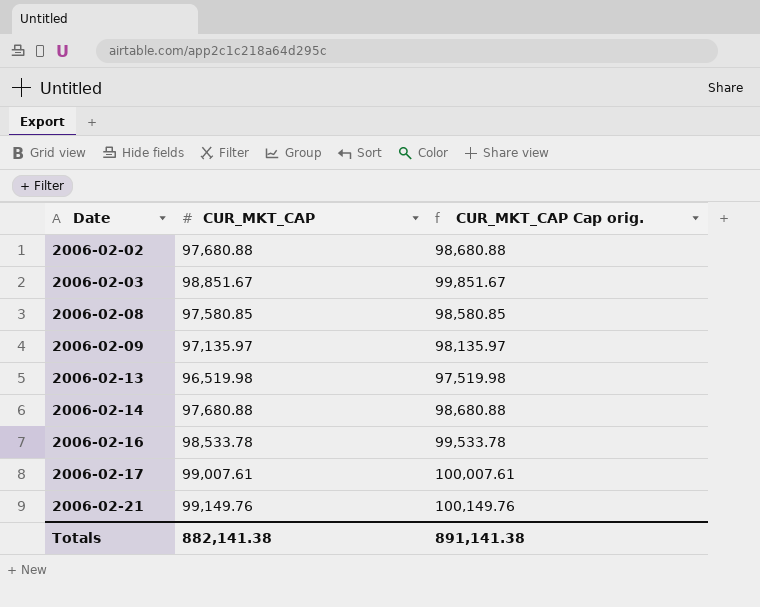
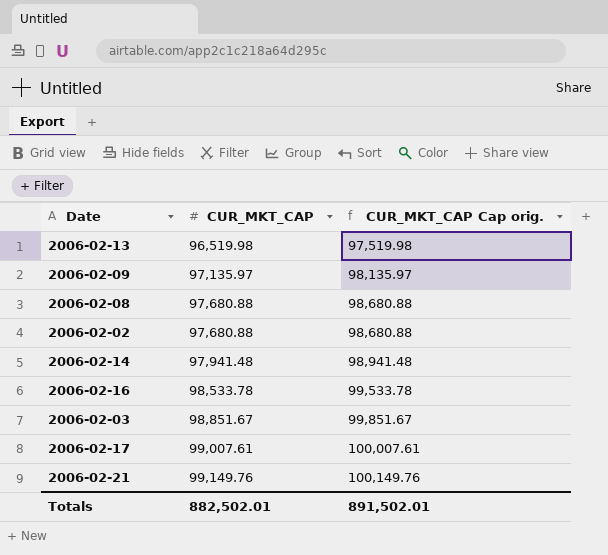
row order: Date ascending -> CUR_MKT_CAP ascending
2006-02-08 | CUR_MKT_CAP: 97,580.85 -> 97,680.88
2006-02-08 | CUR_MKT_CAP Cap orig.: 98,580.85 -> 98,680.88
2006-02-14 | CUR_MKT_CAP: 97,680.88 -> 97,941.48
2006-02-14 | CUR_MKT_CAP Cap orig.: 98,680.88 -> 98,941.48
Totals | CUR_MKT_CAP: 882,141.38 -> 882,502.01
Totals | CUR_MKT_CAP Cap orig.: 891,141.38 -> 891,502.01

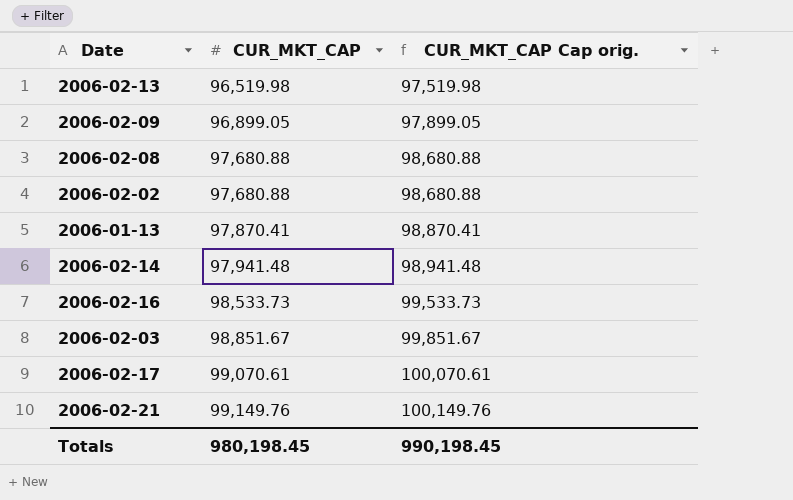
2006-02-09 | CUR_MKT_CAP: 97,135.97 -> 96,899.05
2006-02-09 | CUR_MKT_CAP Cap orig.: 98,135.97 -> 97,899.05
row 2006-01-13: none -> 97,870.41 | 98,870.41
2006-02-16 | CUR_MKT_CAP: 98,533.78 -> 98,533.73
2006-02-16 | CUR_MKT_CAP Cap orig.: 99,533.78 -> 99,533.73
2006-02-17 | CUR_MKT_CAP: 99,007.61 -> 99,070.61
2006-02-17 | CUR_MKT_CAP Cap orig.: 100,007.61 -> 100,070.61
Totals | CUR_MKT_CAP: 882,502.01 -> 980,198.45
Totals | CUR_MKT_CAP Cap orig.: 891,502.01 -> 990,198.45

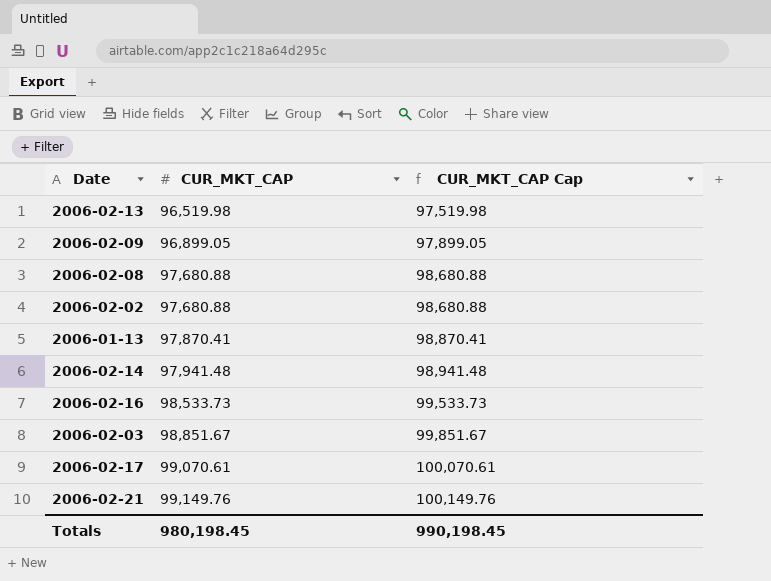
column name: CUR_MKT_CAP Cap orig. -> CUR_MKT_CAP Cap

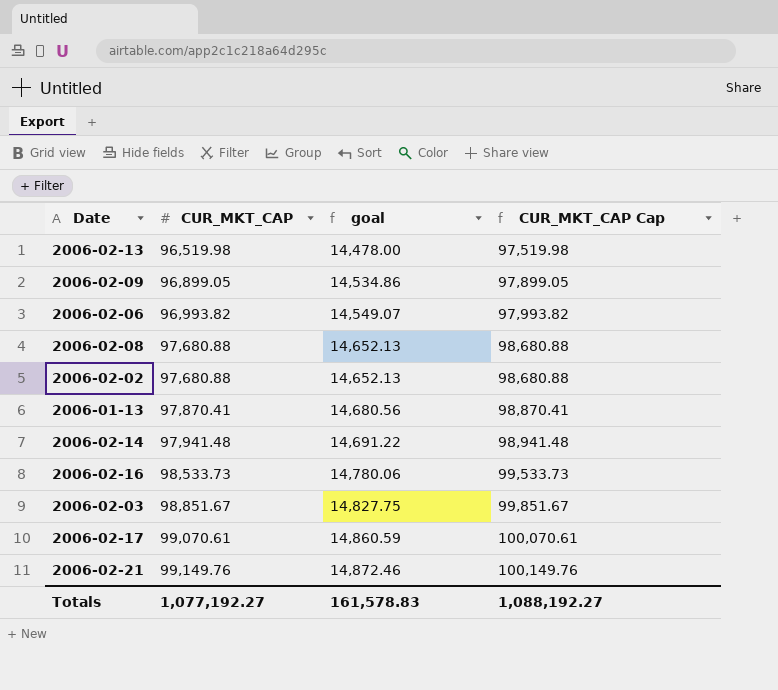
column goal | formula: none -> [CUR_MKT_CAP] * 0.15
row 2006-02-06: none -> 96,993.82 | 14,549.07 | 97,993.82
Totals | CUR_MKT_CAP: 980,198.45 -> 1,077,192.27
Totals | CUR_MKT_CAP Cap: 990,198.45 -> 1,088,192.27

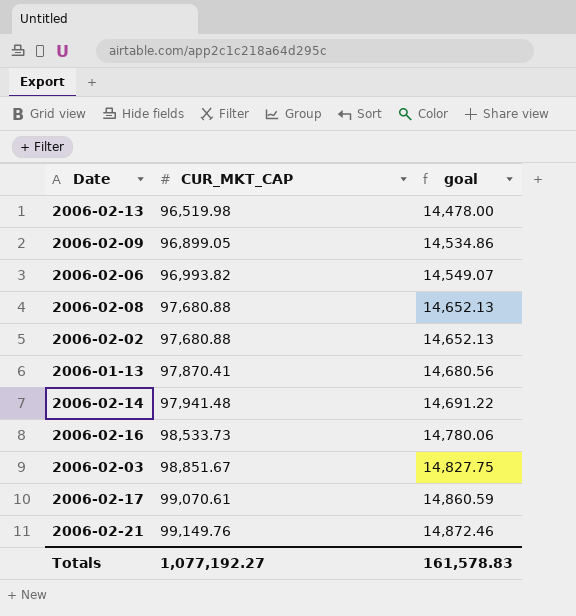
column CUR_MKT_CAP Cap | formula: [CUR_MKT_CAP] + 1000 -> none

